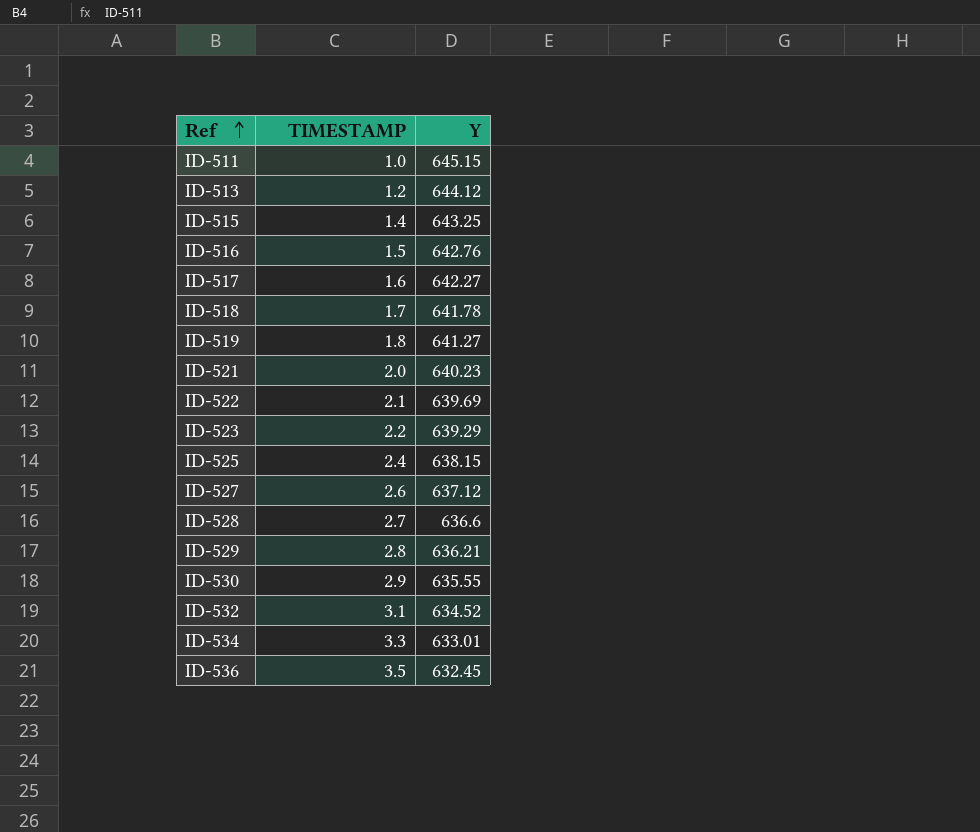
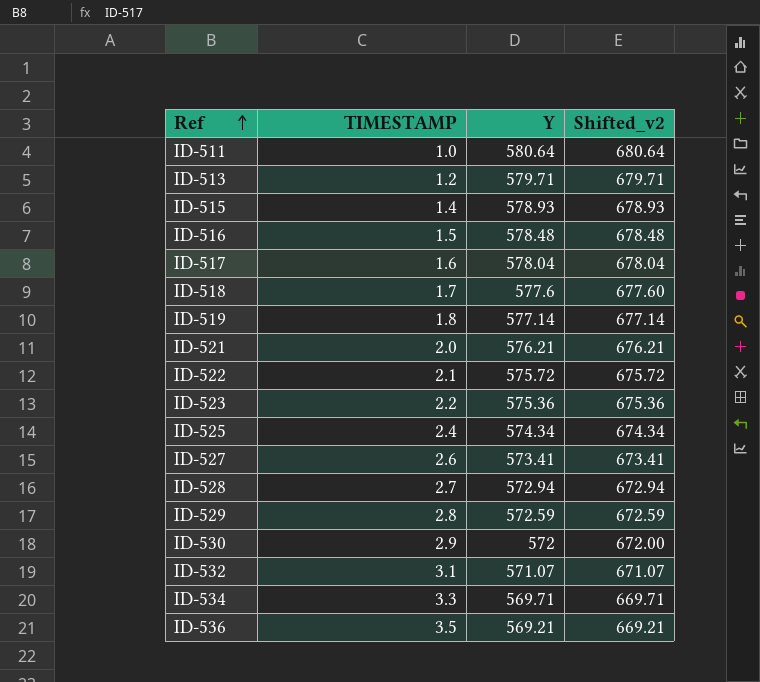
column Shifted_v2 | formula: none -> [Y] + 100
ID-511 | Y: 645.15 -> 580.64
ID-513 | Y: 644.12 -> 579.71
ID-515 | Y: 643.25 -> 578.93
ID-516 | Y: 642.76 -> 578.48
ID-517 | Y: 642.27 -> 578.04
ID-518 | Y: 641.78 -> 577.6
ID-519 | Y: 641.27 -> 577.14
ID-521 | Y: 640.23 -> 576.21
ID-522 | Y: 639.69 -> 575.72
ID-523 | Y: 639.29 -> 575.36
ID-525 | Y: 638.15 -> 574.34
ID-527 | Y: 637.12 -> 573.41
ID-528 | Y: 636.6 -> 572.94
ID-529 | Y: 636.21 -> 572.59
ID-530 | Y: 635.55 -> 572
ID-532 | Y: 634.52 -> 571.07
ID-534 | Y: 633.01 -> 569.71
ID-536 | Y: 632.45 -> 569.21

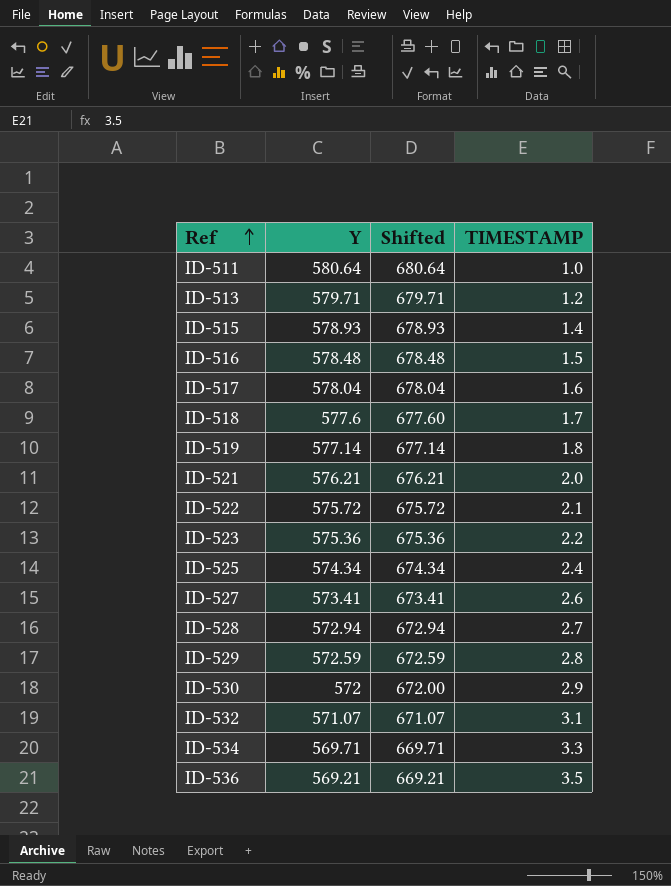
column name: Shifted_v2 -> Shifted
column TIMESTAMP | position: 2 -> 4

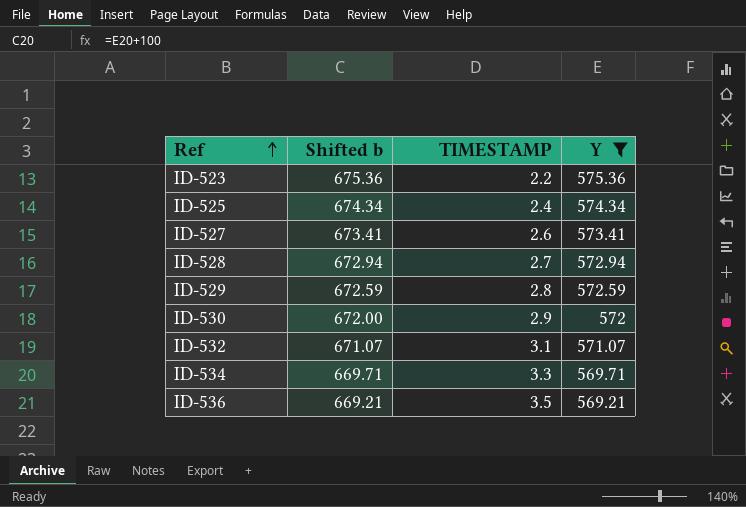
filter: none -> Y <= 575.36
column name: Shifted -> Shifted b
column Y | position: 2 -> 4

